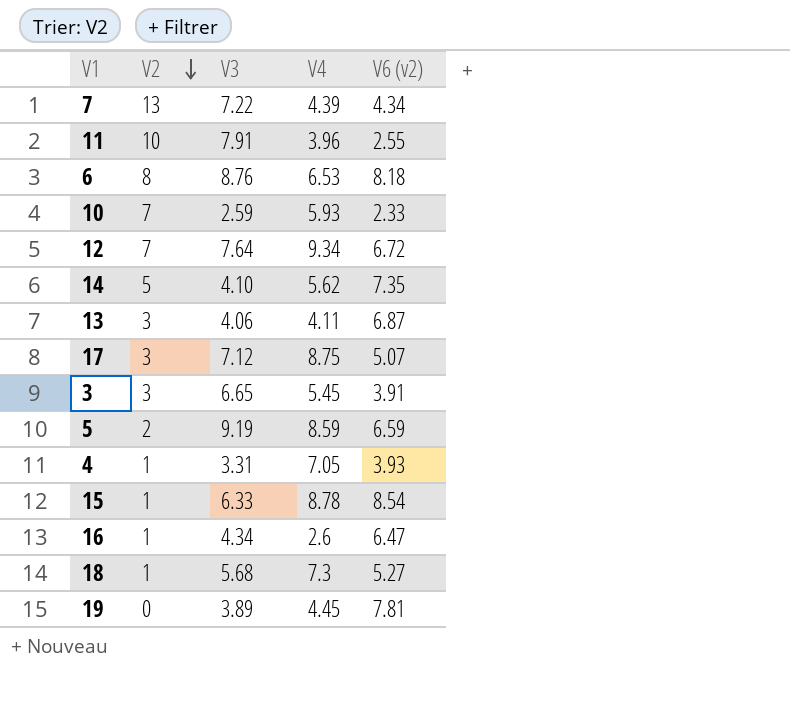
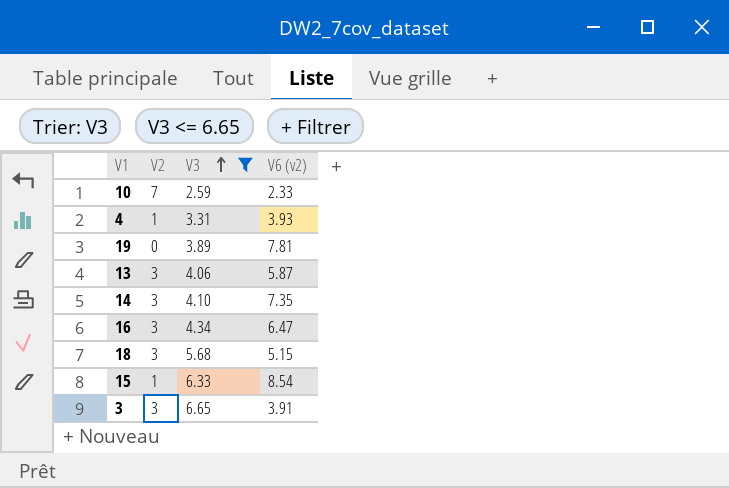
filter: none -> V3 <= 6.65
row order: V2 descending -> V3 ascending
column V4 | position: 4 -> none
13 | V6 (v2): 6.87 -> 5.87
14 | V2: 5 -> 3
16 | V2: 1 -> 3
18 | V2: 1 -> 3
18 | V6 (v2): 5.27 -> 5.15

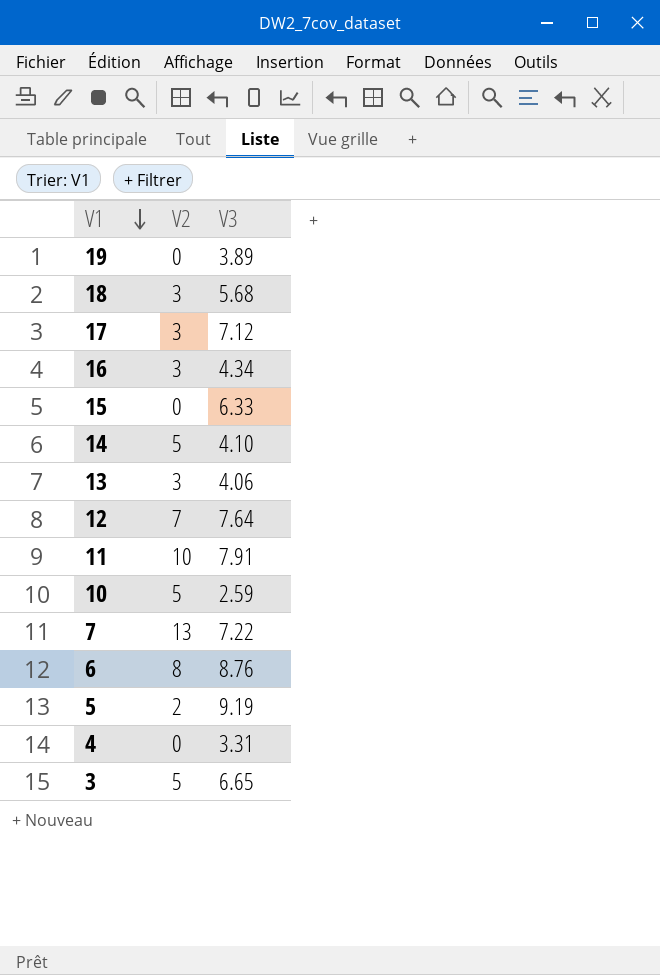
filter: V3 <= 6.65 -> none
row order: V3 ascending -> V1 descending
column V6 (v2) | position: 4 -> none
15 | V2: 1 -> 0
14 | V2: 3 -> 5
10 | V2: 7 -> 5
4 | V2: 1 -> 0
3 | V2: 3 -> 5

